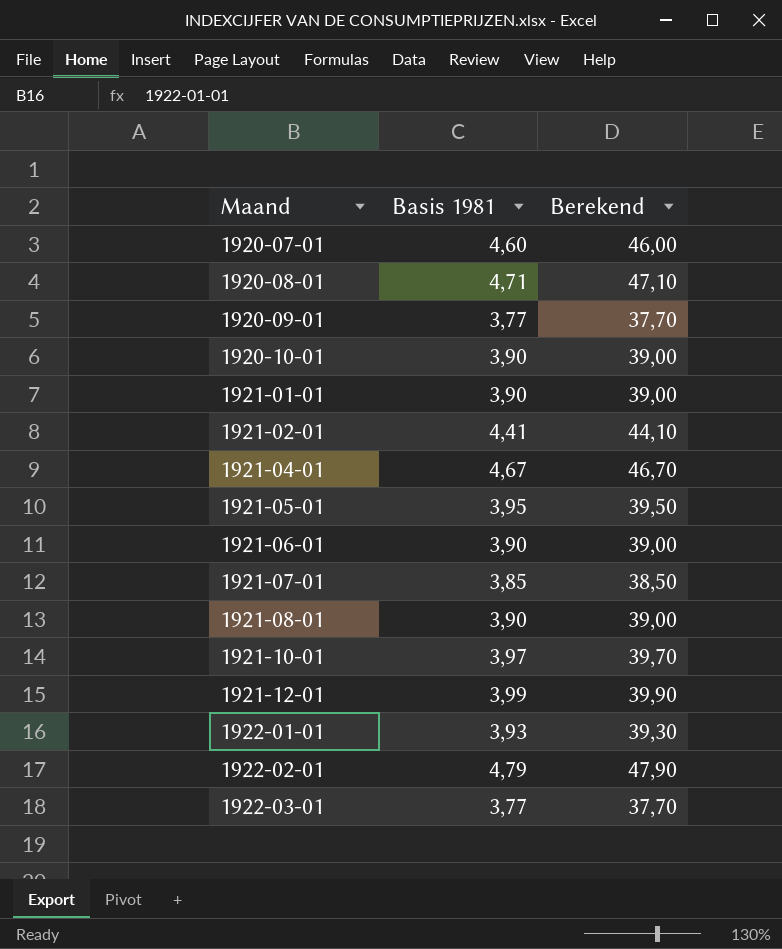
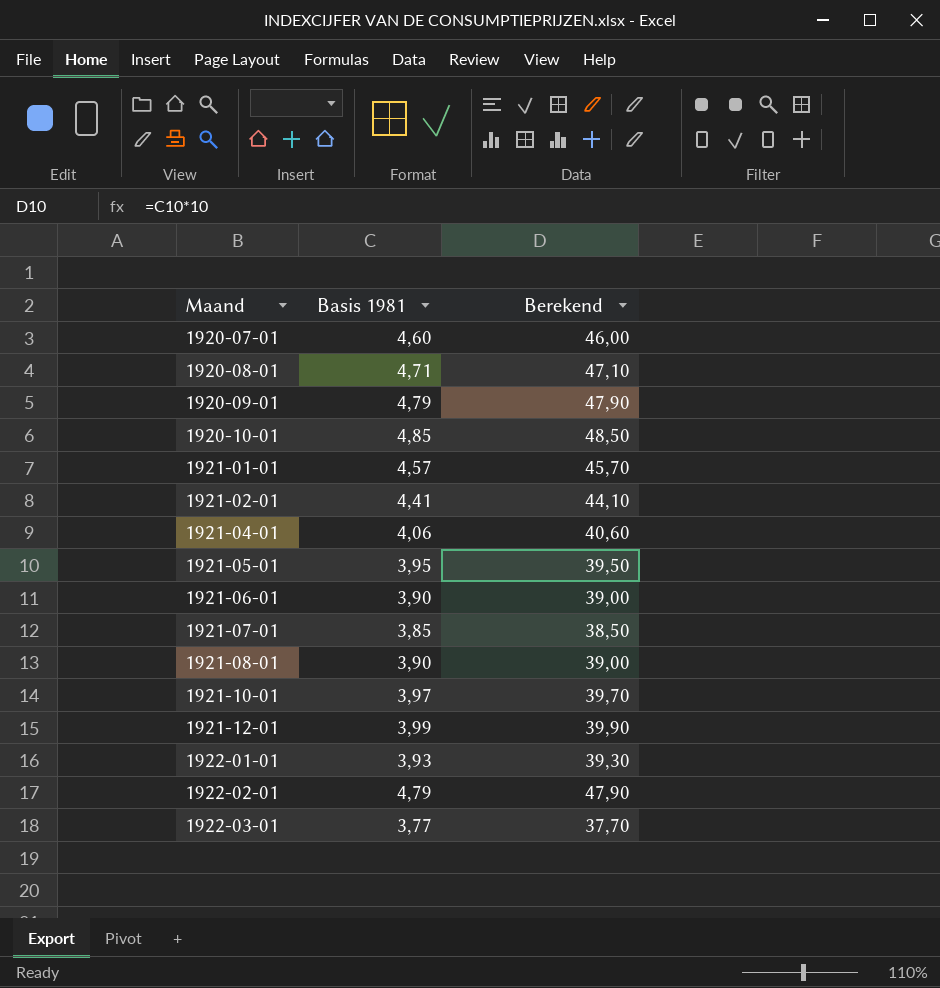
1920-09-01 | Basis 1981: 3,77 -> 4,79
1920-09-01 | Berekend: 37,70 -> 47,90
1920-10-01 | Basis 1981: 3,90 -> 4,85
1920-10-01 | Berekend: 39,00 -> 48,50
1921-01-01 | Basis 1981: 3,90 -> 4,57
1921-01-01 | Berekend: 39,00 -> 45,70
1921-04-01 | Basis 1981: 4,67 -> 4,06
1921-04-01 | Berekend: 46,70 -> 40,60

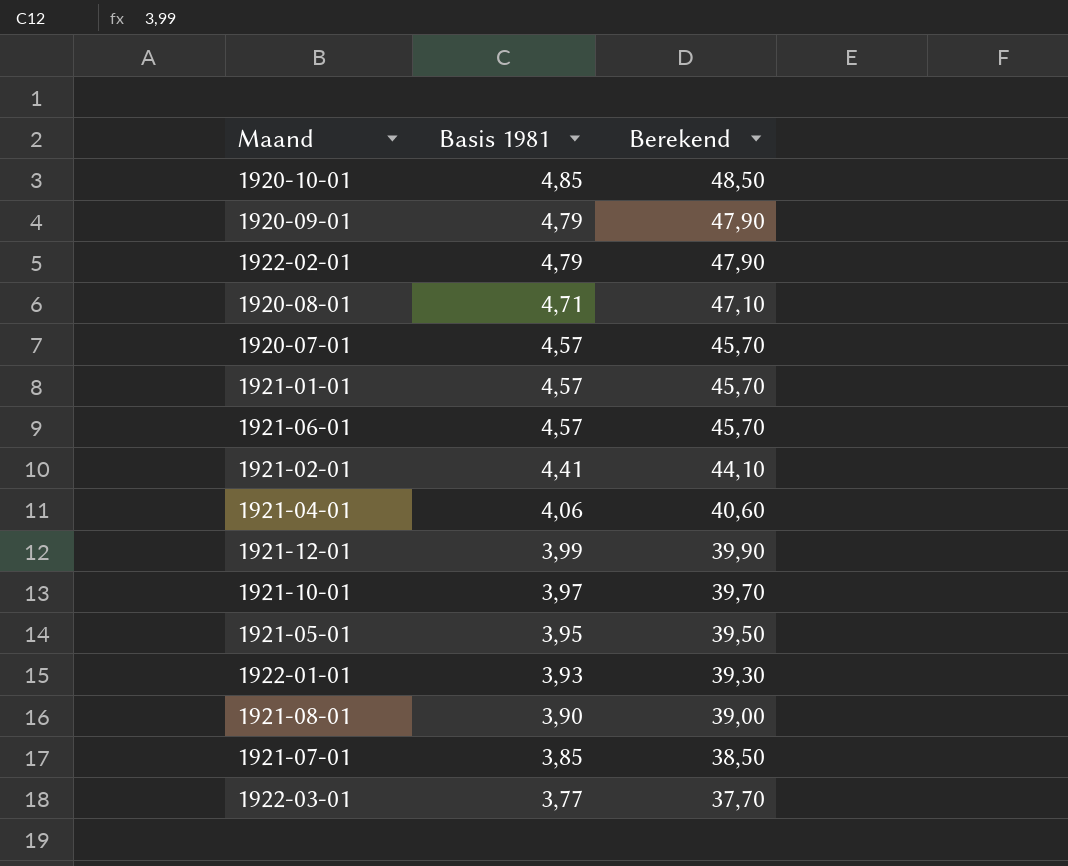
row order: Maand ascending -> Basis 1981 descending
1920-07-01 | Basis 1981: 4,60 -> 4,57
1920-07-01 | Berekend: 46,00 -> 45,70
1921-06-01 | Basis 1981: 3,90 -> 4,57
1921-06-01 | Berekend: 39,00 -> 45,70

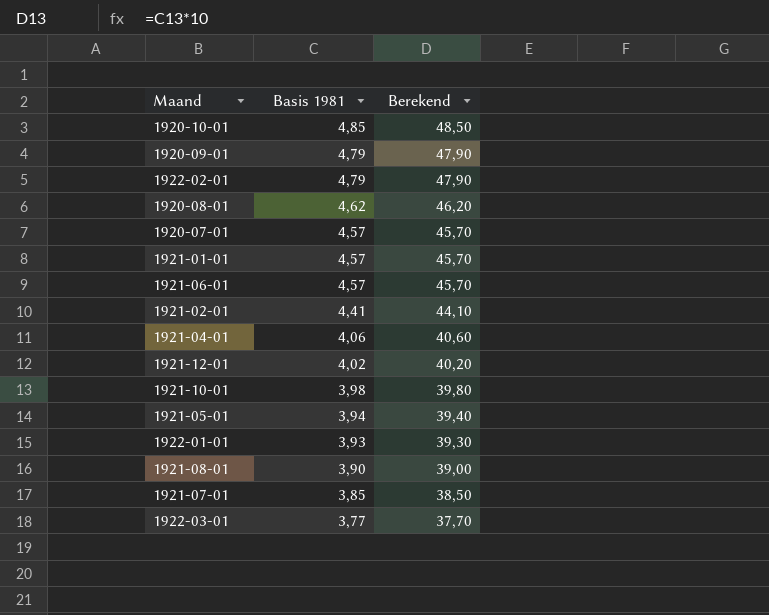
1920-08-01 | Basis 1981: 4,71 -> 4,62
1920-08-01 | Berekend: 47,10 -> 46,20
1921-12-01 | Basis 1981: 3,99 -> 4,02
1921-12-01 | Berekend: 39,90 -> 40,20
1921-10-01 | Basis 1981: 3,97 -> 3,98
1921-10-01 | Berekend: 39,70 -> 39,80
1921-05-01 | Basis 1981: 3,95 -> 3,94
1921-05-01 | Berekend: 39,50 -> 39,40

